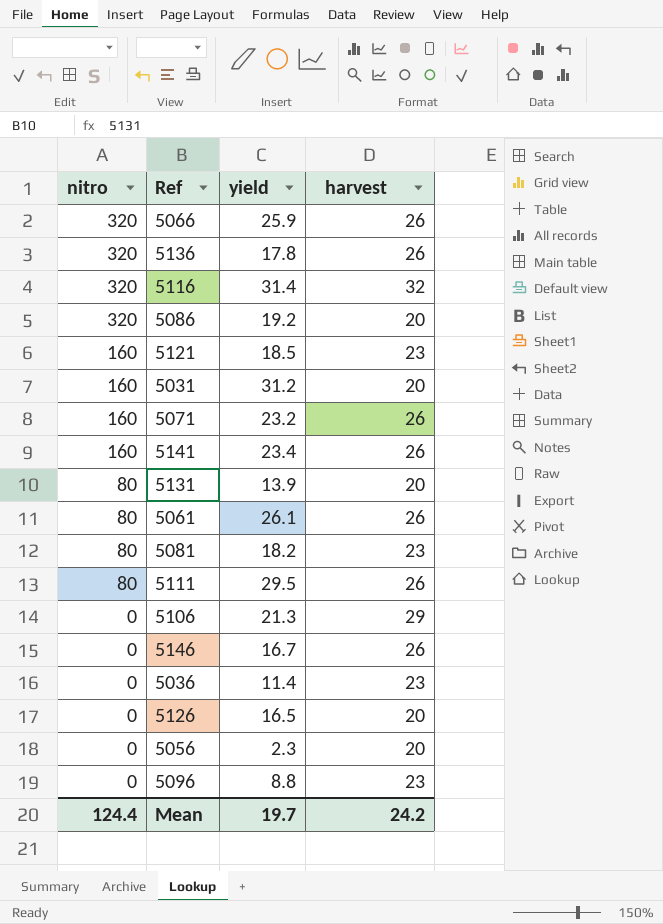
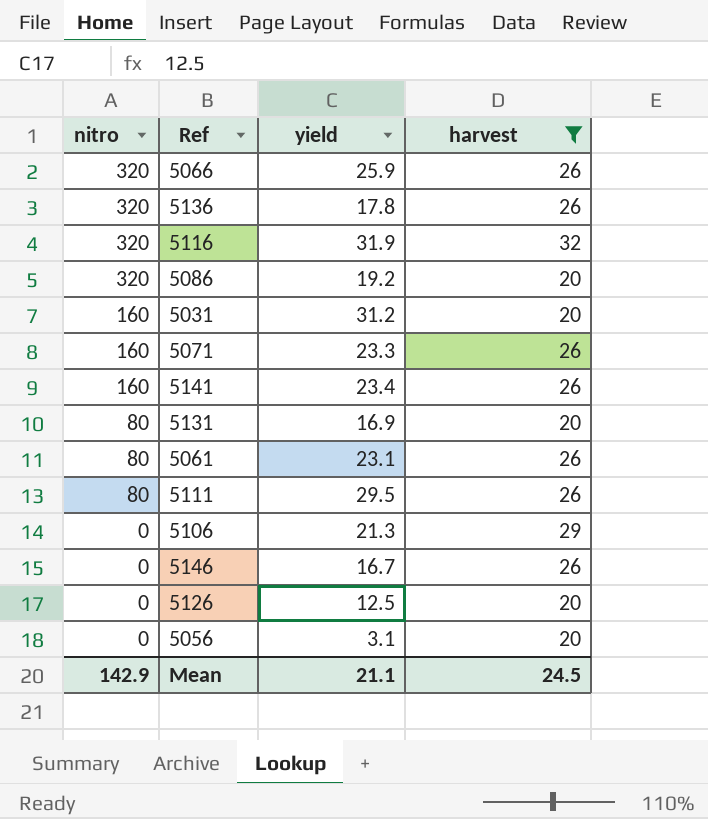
filter: none -> harvest != 23
5116 | yield: 31.4 -> 31.9
5071 | yield: 23.2 -> 23.3
5131 | yield: 13.9 -> 16.9
5061 | yield: 26.1 -> 23.1
5126 | yield: 16.5 -> 12.5
5056 | yield: 2.3 -> 3.1
Mean | nitro: 124.4 -> 142.9
Mean | yield: 19.7 -> 21.1
Mean | harvest: 24.2 -> 24.5

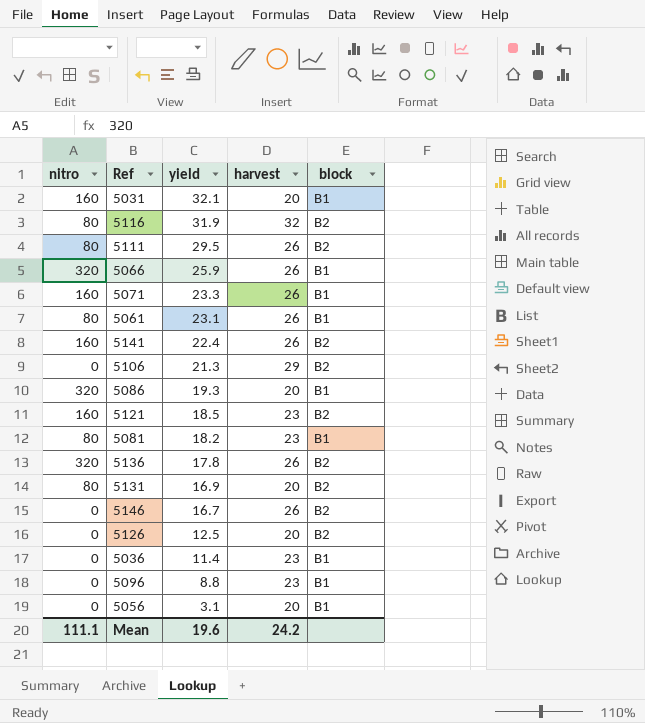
filter: harvest != 23 -> none
row order: nitro descending -> yield descending
column block | position: none -> 5
5031 | yield: 31.2 -> 32.1
5116 | nitro: 320 -> 80
5141 | yield: 23.4 -> 22.4
5086 | yield: 19.2 -> 19.3
Mean | nitro: 142.9 -> 111.1
Mean | yield: 21.1 -> 19.6
Mean | harvest: 24.5 -> 24.2

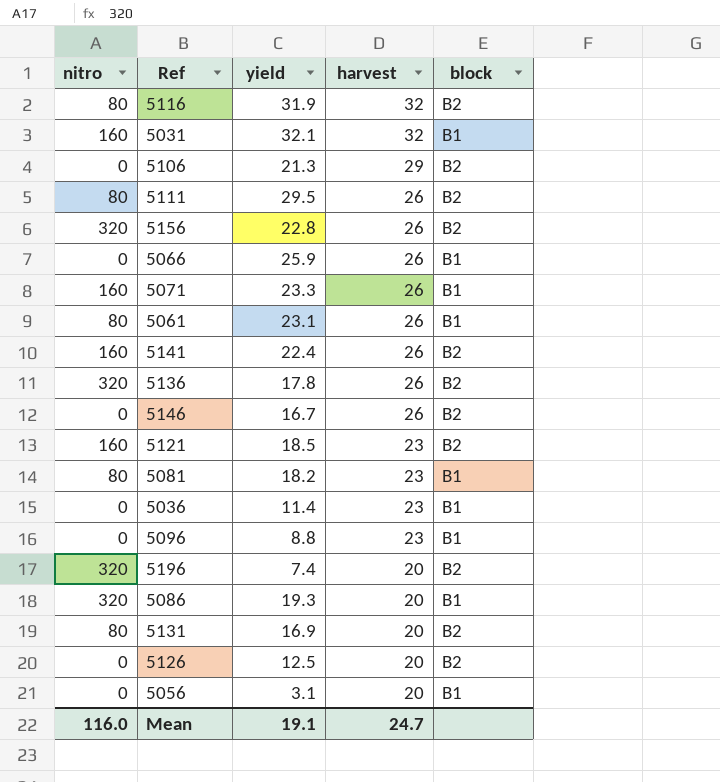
row order: yield descending -> harvest descending
5031 | harvest: 20 -> 32
row 5156: none -> 320 | 22.8 | 26 | B2
5066 | nitro: 320 -> 0
row 5196: none -> 320 | 7.4 | 20 | B2
Mean | nitro: 111.1 -> 116.0
Mean | yield: 19.6 -> 19.1
Mean | harvest: 24.2 -> 24.7

